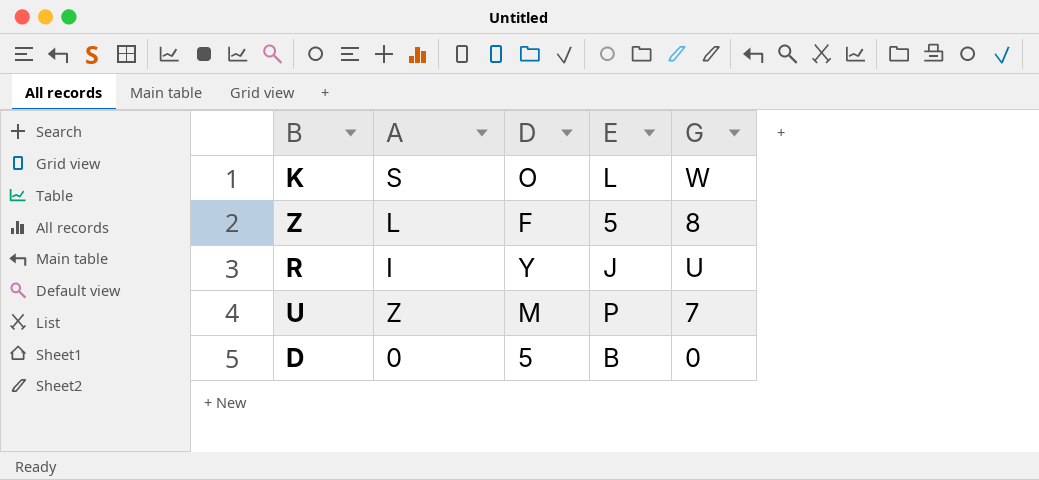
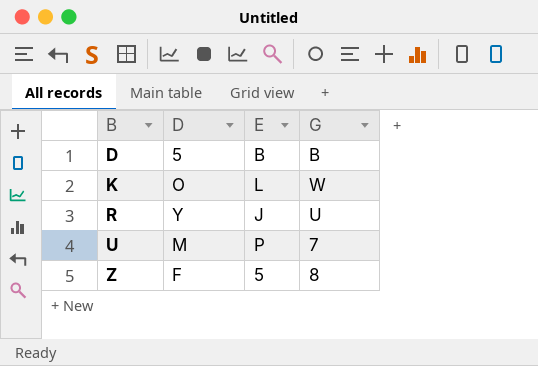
row order: none -> B ascending
column A | position: 2 -> none
D | G: 0 -> B

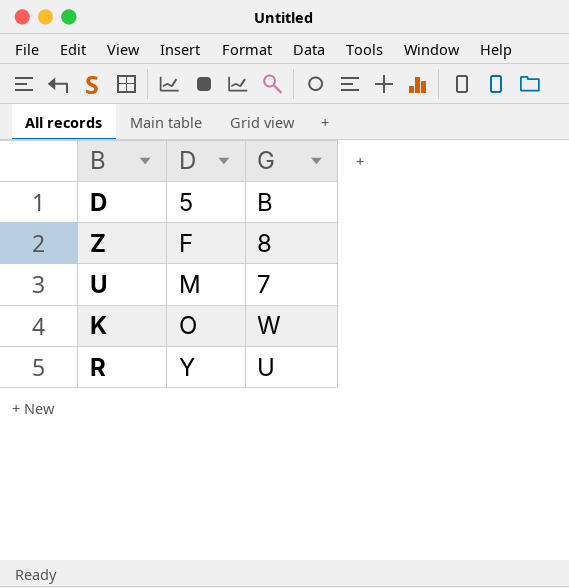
row order: B ascending -> D ascending
column E | position: 3 -> none

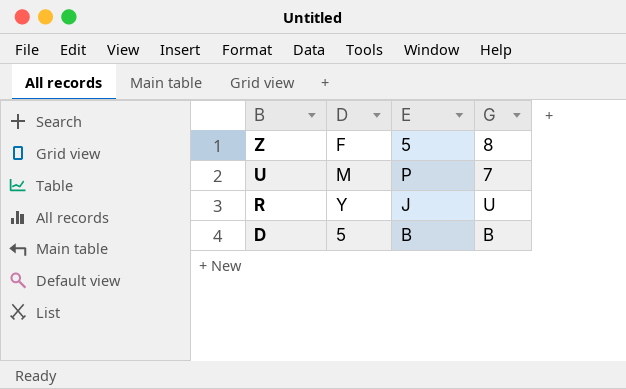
row order: D ascending -> B descending
column E | position: none -> 3
row K: O | W -> none

